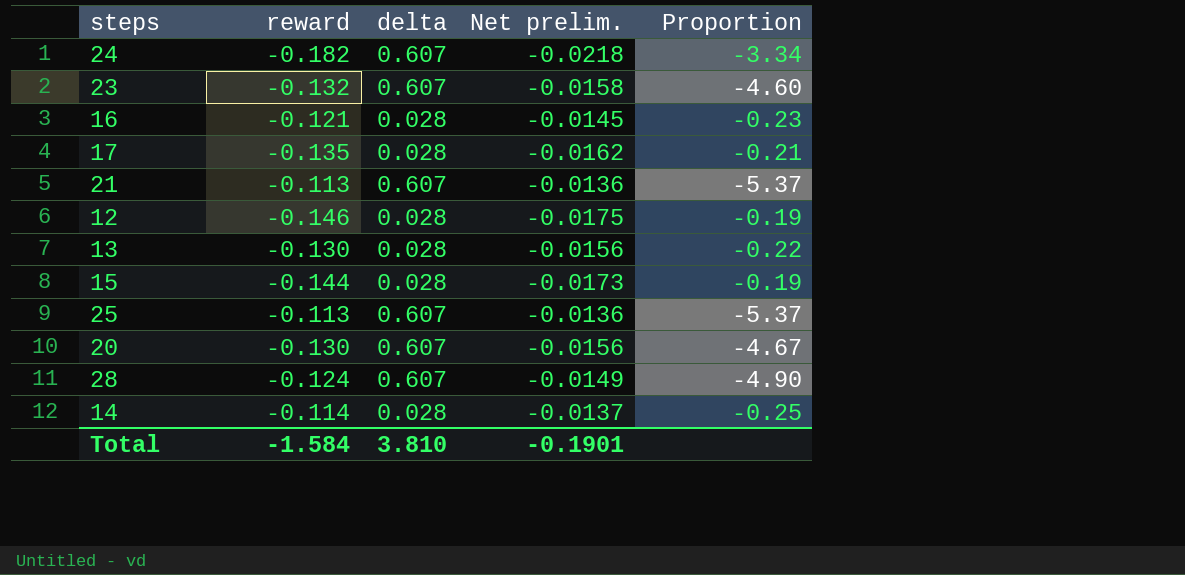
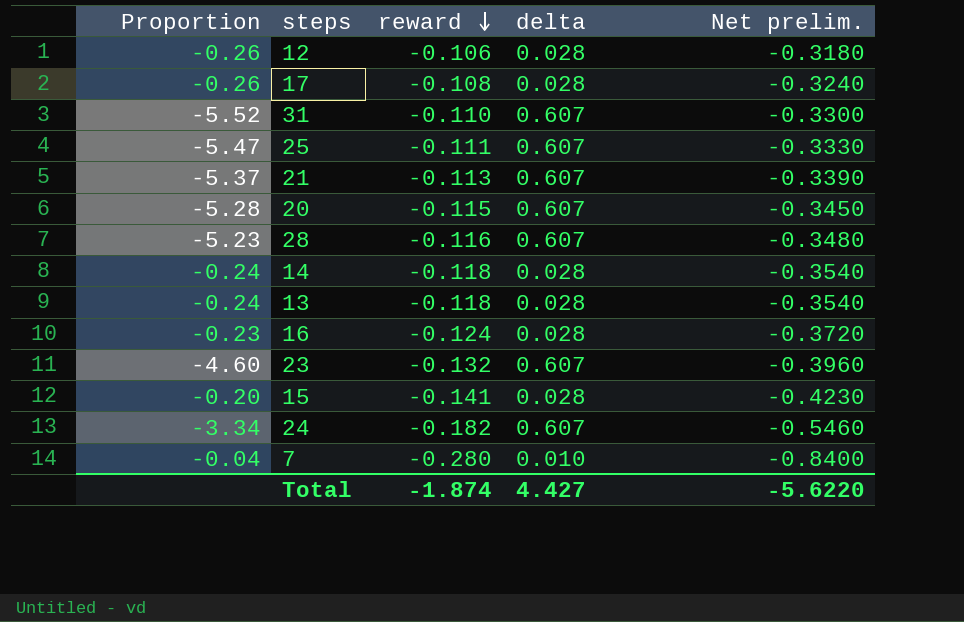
row order: none -> reward descending
column Proportion | position: 5 -> 1
column Net prelim. | formula: [reward] * 0.12 -> [reward] * 3
12 | Proportion: -0.19 -> -0.26
12 | reward: -0.146 -> -0.106
17 | Proportion: -0.21 -> -0.26
17 | reward: -0.135 -> -0.108
row 31: none -> -5.52 | -0.110 | 0.607 | -0.3300
25 | Proportion: -5.37 -> -5.47
25 | reward: -0.113 -> -0.111
20 | Proportion: -4.67 -> -5.28
20 | reward: -0.130 -> -0.115
28 | Proportion: -4.90 -> -5.23
28 | reward: -0.124 -> -0.116
14 | Proportion: -0.25 -> -0.24
14 | reward: -0.114 -> -0.118
13 | Proportion: -0.22 -> -0.24
13 | reward: -0.130 -> -0.118
16 | reward: -0.121 -> -0.124
15 | Proportion: -0.19 -> -0.20
15 | reward: -0.144 -> -0.141
row 7: none -> -0.04 | -0.280 | 0.010 | -0.8400
Total | reward: -1.584 -> -1.874
Total | delta: 3.810 -> 4.427
Total | Net prelim.: -0.1901 -> -5.6220

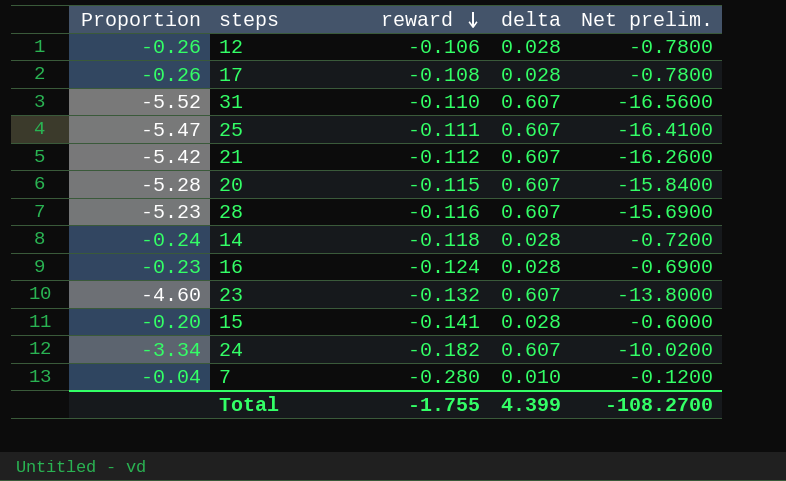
column Net prelim. | formula: [reward] * 3 -> [Proportion] * 3
row 13: -0.24 | -0.118 | 0.028 | -0.3540 -> none
21 | Proportion: -5.37 -> -5.42
21 | reward: -0.113 -> -0.112
Total | reward: -1.874 -> -1.755
Total | delta: 4.427 -> 4.399
Total | Net prelim.: -5.6220 -> -108.2700

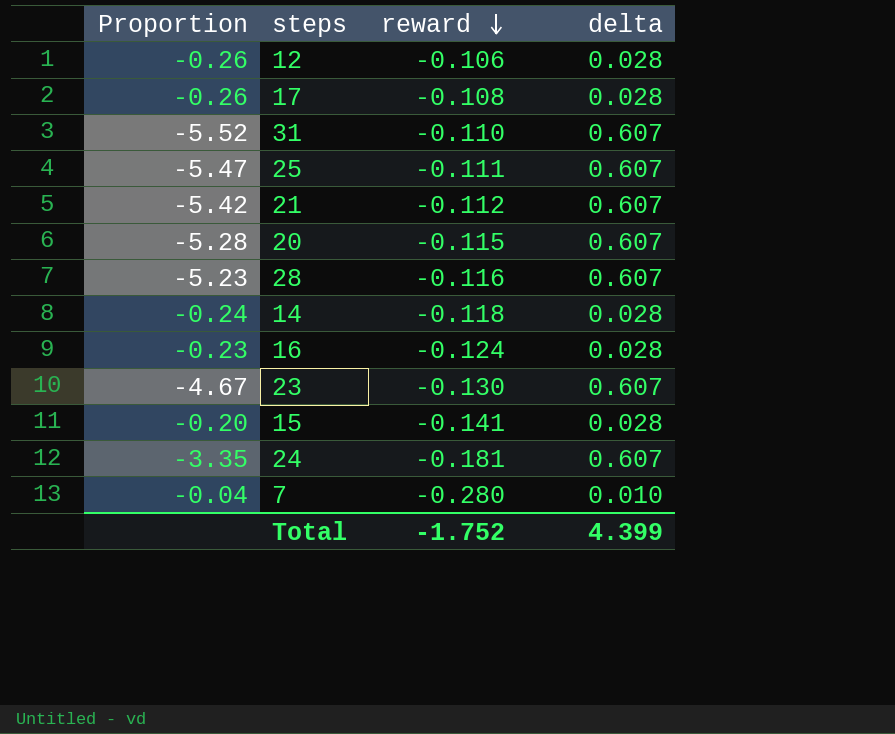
column Net prelim. | formula: [Proportion] * 3 -> none
23 | Proportion: -4.60 -> -4.67
23 | reward: -0.132 -> -0.130
24 | Proportion: -3.34 -> -3.35
24 | reward: -0.182 -> -0.181
Total | reward: -1.755 -> -1.752

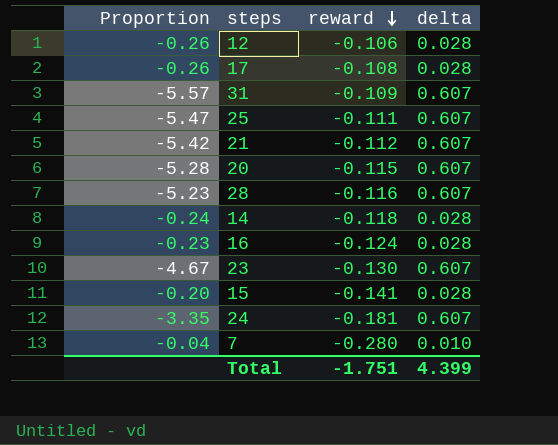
31 | Proportion: -5.52 -> -5.57
31 | reward: -0.110 -> -0.109
Total | reward: -1.752 -> -1.751

